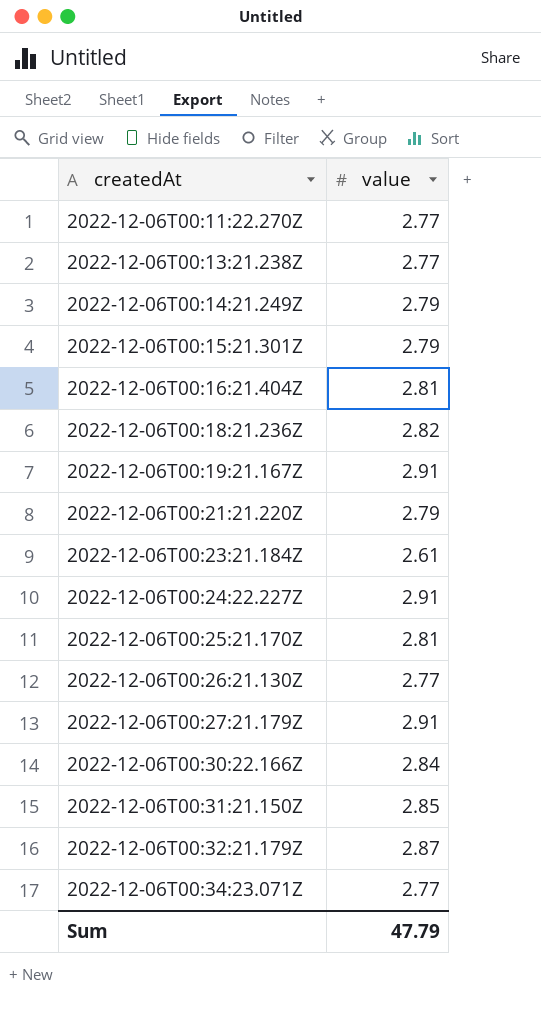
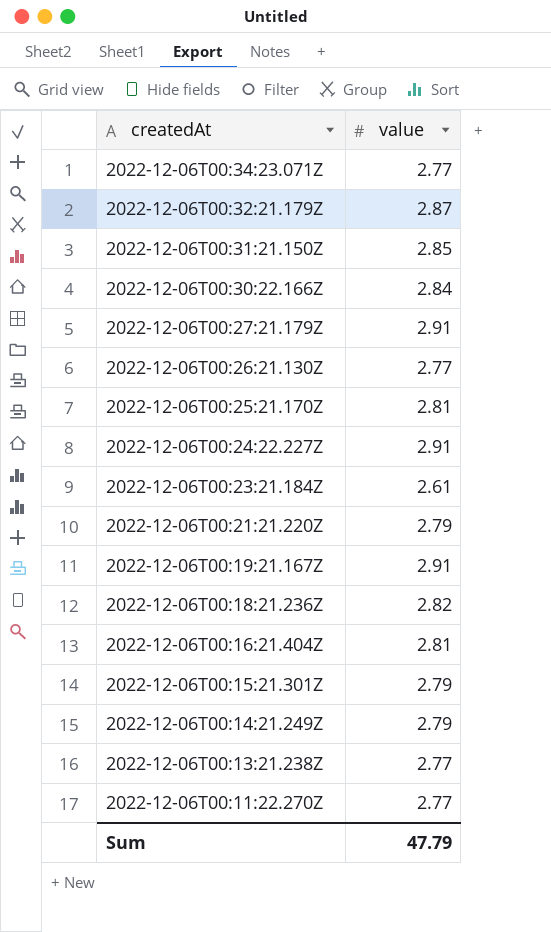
row order: createdAt ascending -> createdAt descending

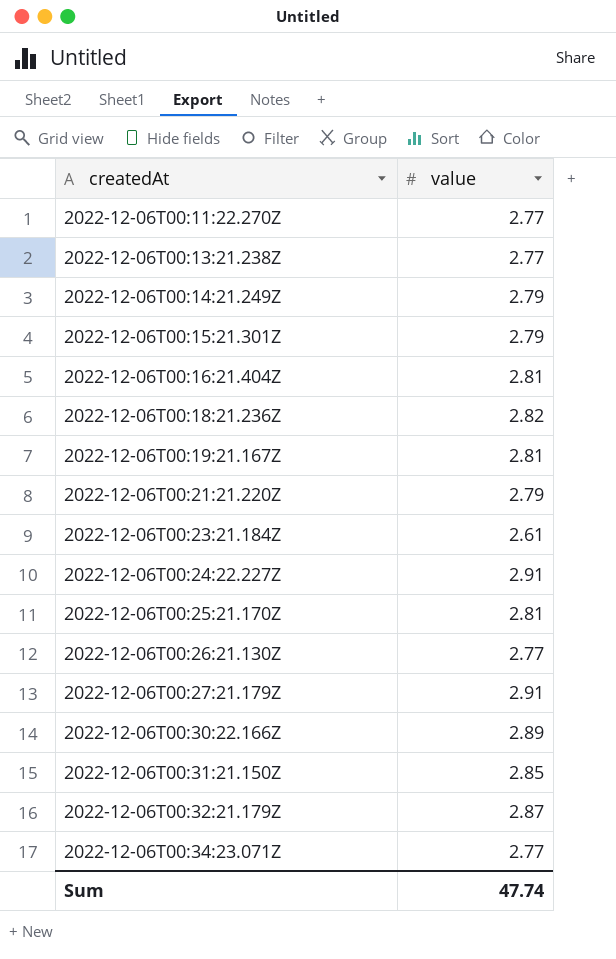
row order: createdAt descending -> createdAt ascending
2022-12-06T00:19:21.167Z | value: 2.91 -> 2.81
2022-12-06T00:30:22.166Z | value: 2.84 -> 2.89
Sum | value: 47.79 -> 47.74

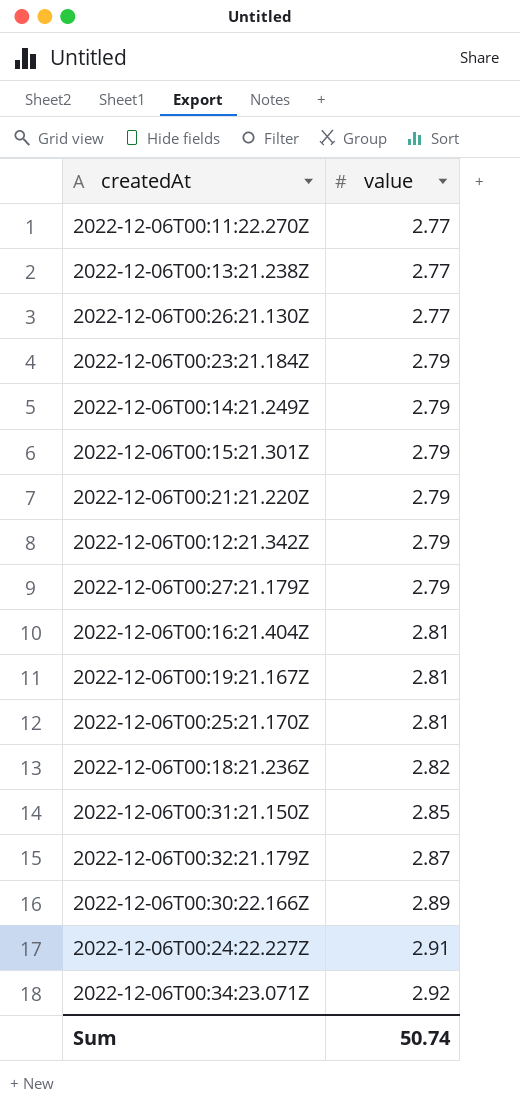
row order: createdAt ascending -> value ascending
2022-12-06T00:23:21.184Z | value: 2.61 -> 2.79
row 2022-12-06T00:12:21.342Z: none -> 2.79
2022-12-06T00:27:21.179Z | value: 2.91 -> 2.79
2022-12-06T00:34:23.071Z | value: 2.77 -> 2.92
Sum | value: 47.74 -> 50.74

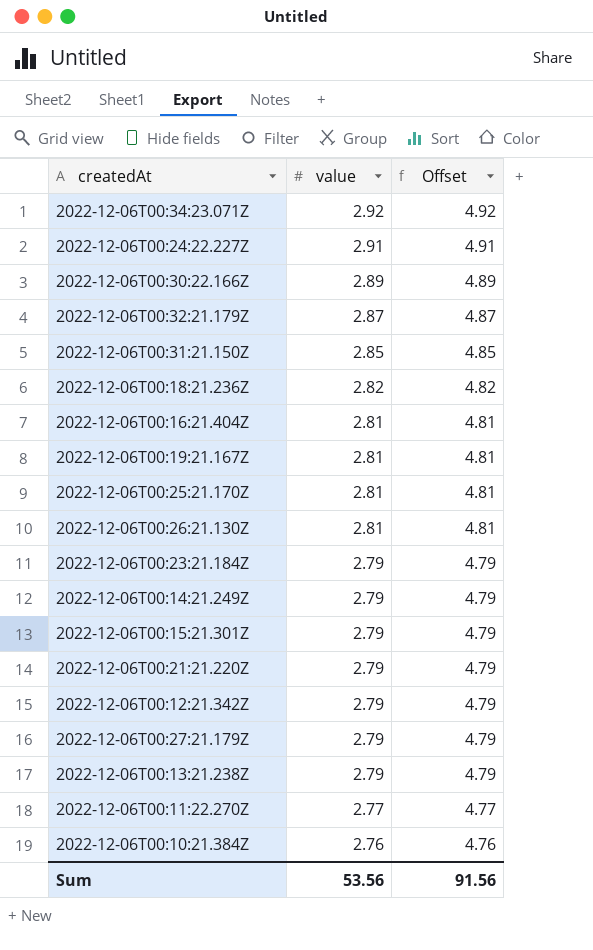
row order: value ascending -> value descending
column Offset | formula: none -> [value] + 2
2022-12-06T00:26:21.130Z | value: 2.77 -> 2.81
2022-12-06T00:13:21.238Z | value: 2.77 -> 2.79
row 2022-12-06T00:10:21.384Z: none -> 2.76 | 4.76
Sum | value: 50.74 -> 53.56

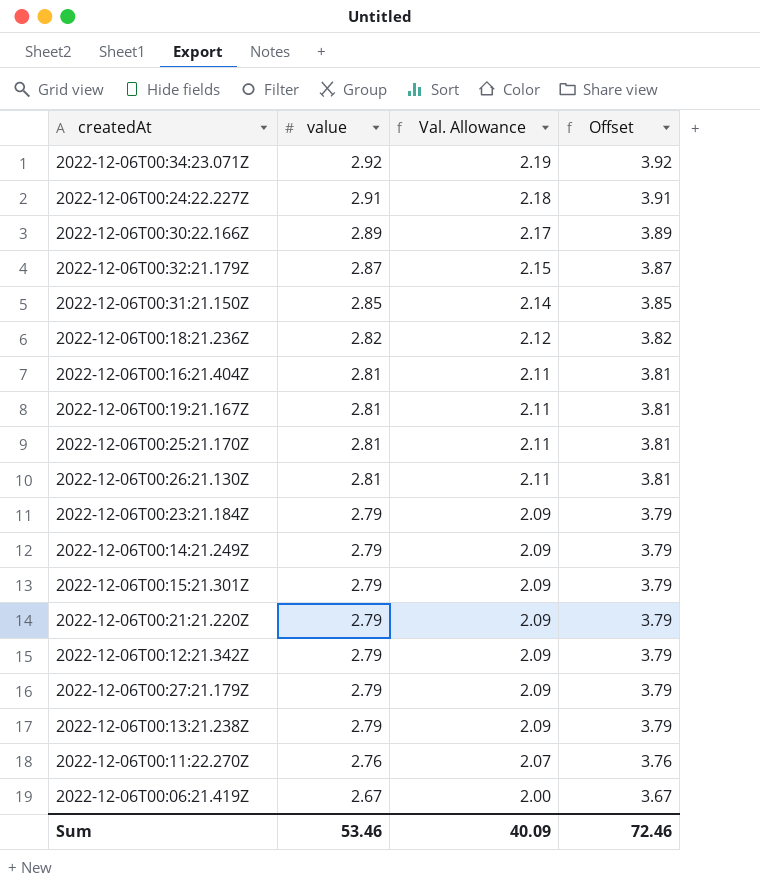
column Val. Allowance | formula: none -> [value] * 0.75
column Offset | formula: [value] + 2 -> [value] + 1
row 2022-12-06T00:10:21.384Z: 2.76 | 4.76 -> none
2022-12-06T00:11:22.270Z | value: 2.77 -> 2.76
row 2022-12-06T00:06:21.419Z: none -> 2.67 | 2.00 | 3.67
Sum | value: 53.56 -> 53.46
Sum | Offset: 91.56 -> 72.46

